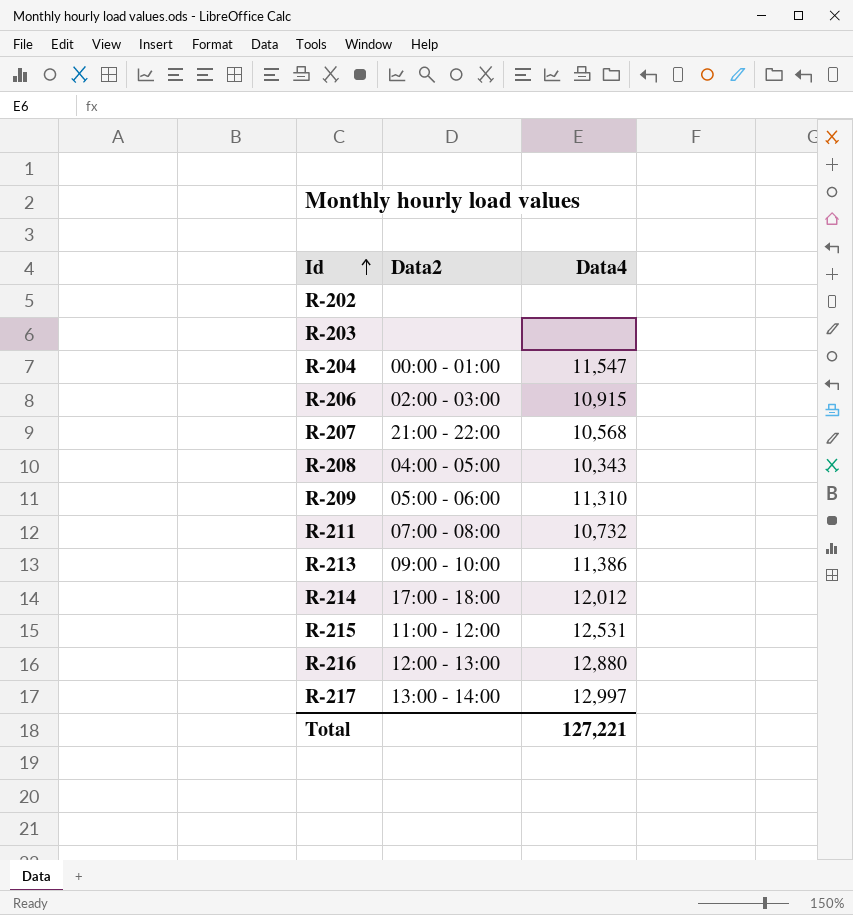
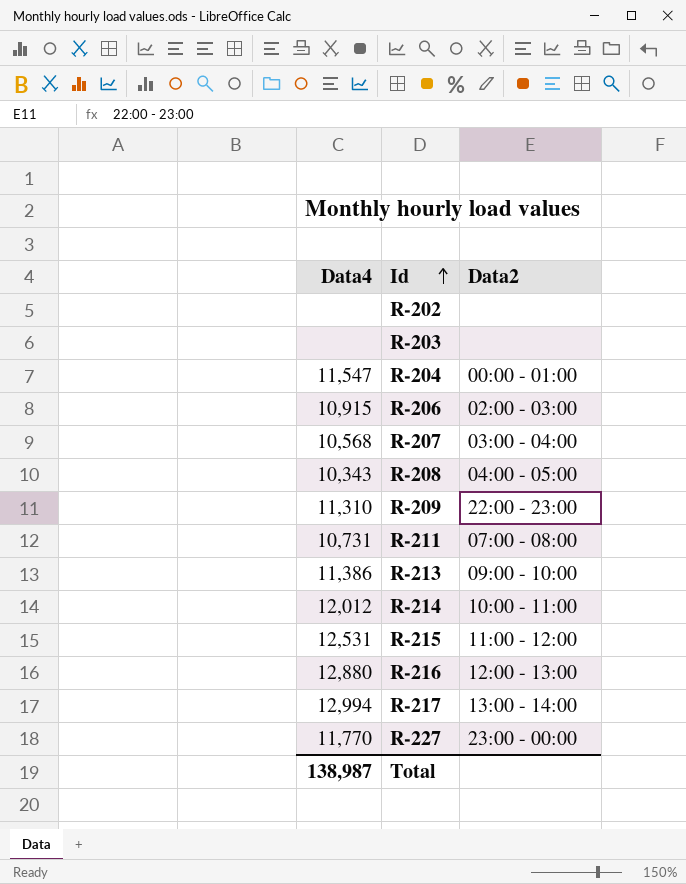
column Data4 | position: 3 -> 1
R-207 | Data2: 21:00 - 22:00 -> 03:00 - 04:00
R-209 | Data2: 05:00 - 06:00 -> 22:00 - 23:00
R-211 | Data4: 10,732 -> 10,731
R-214 | Data2: 17:00 - 18:00 -> 10:00 - 11:00
R-217 | Data4: 12,997 -> 12,994
row R-227: none -> 11,770 | 23:00 - 00:00
Total | Data4: 127,221 -> 138,987

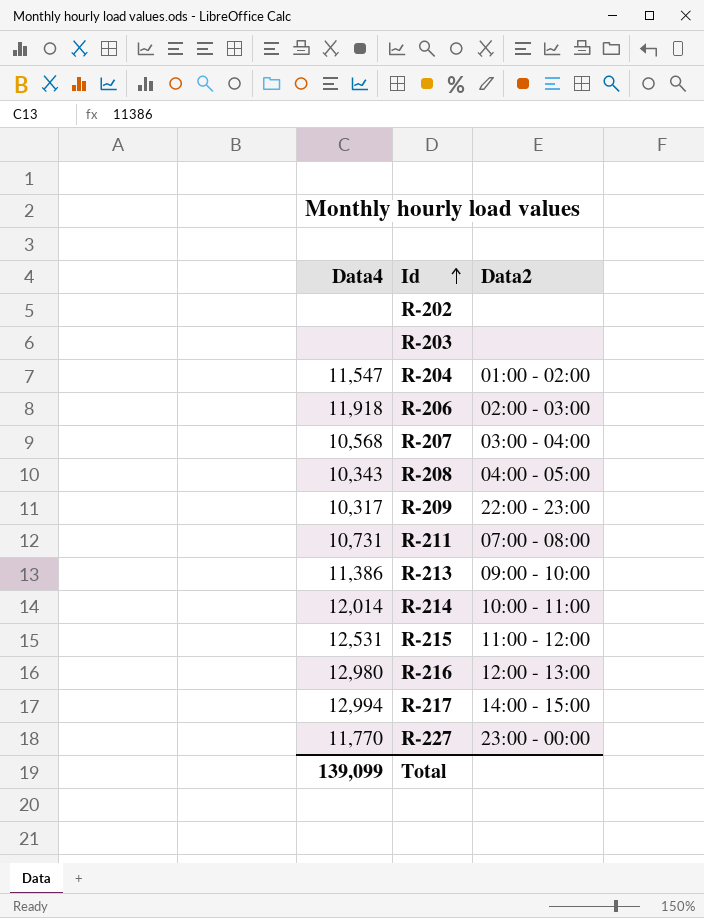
R-204 | Data2: 00:00 - 01:00 -> 01:00 - 02:00
R-206 | Data4: 10,915 -> 11,918
R-209 | Data4: 11,310 -> 10,317
R-214 | Data4: 12,012 -> 12,014
R-216 | Data4: 12,880 -> 12,980
R-217 | Data2: 13:00 - 14:00 -> 14:00 - 15:00
Total | Data4: 138,987 -> 139,099

